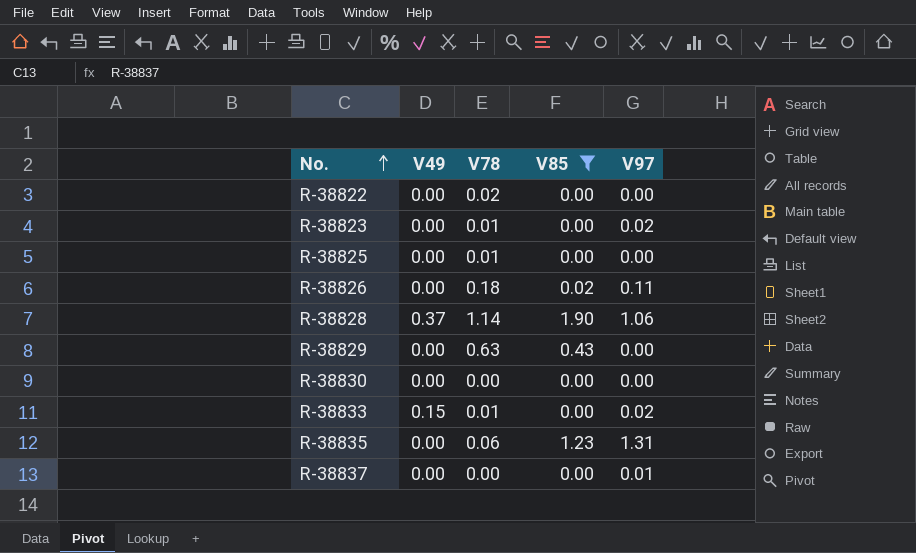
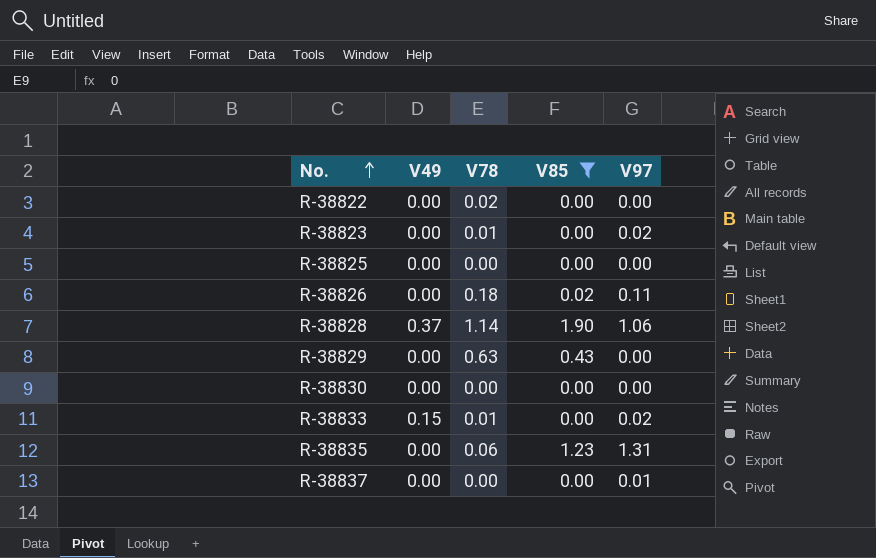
R-38825 | V78: 0.01 -> 0.00

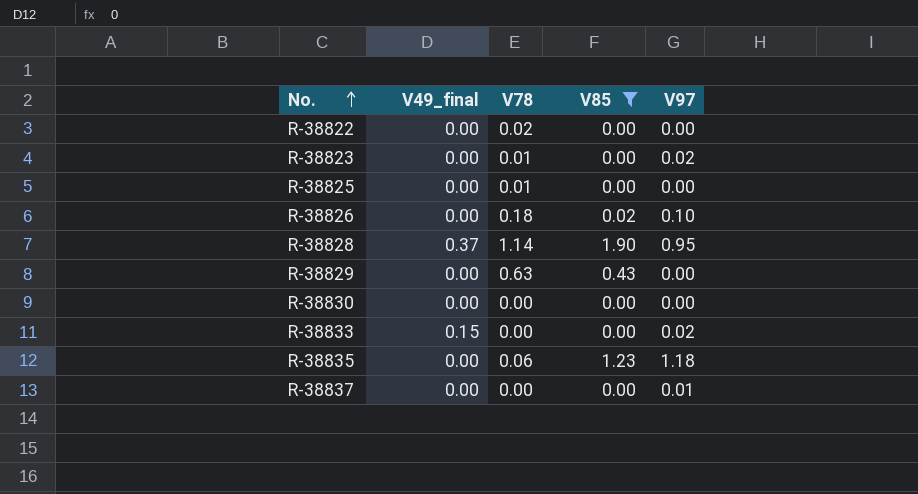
column name: V49 -> V49_final
R-38825 | V78: 0.00 -> 0.01
R-38826 | V97: 0.11 -> 0.10
R-38828 | V97: 1.06 -> 0.95
R-38833 | V78: 0.01 -> 0.00
R-38835 | V97: 1.31 -> 1.18

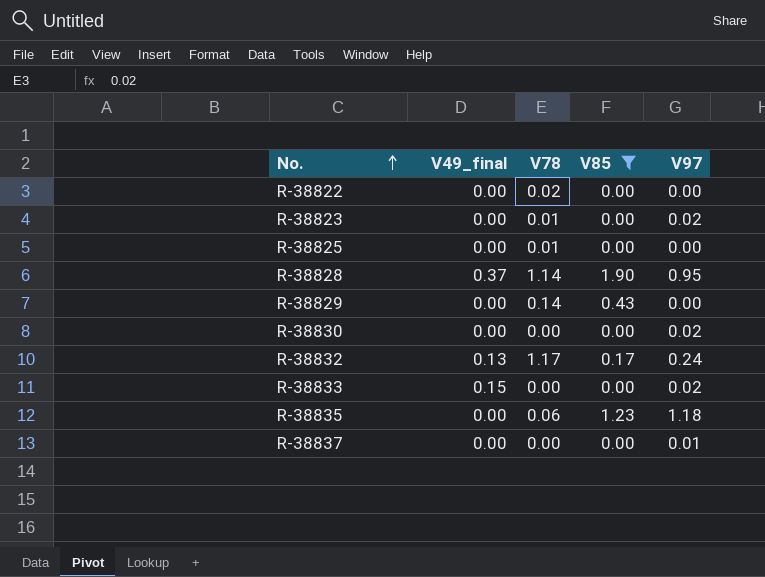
row R-38826: 0.00 | 0.18 | 0.02 | 0.10 -> none
R-38829 | V78: 0.63 -> 0.14
R-38830 | V97: 0.00 -> 0.02
row R-38832: none -> 0.13 | 1.17 | 0.17 | 0.24

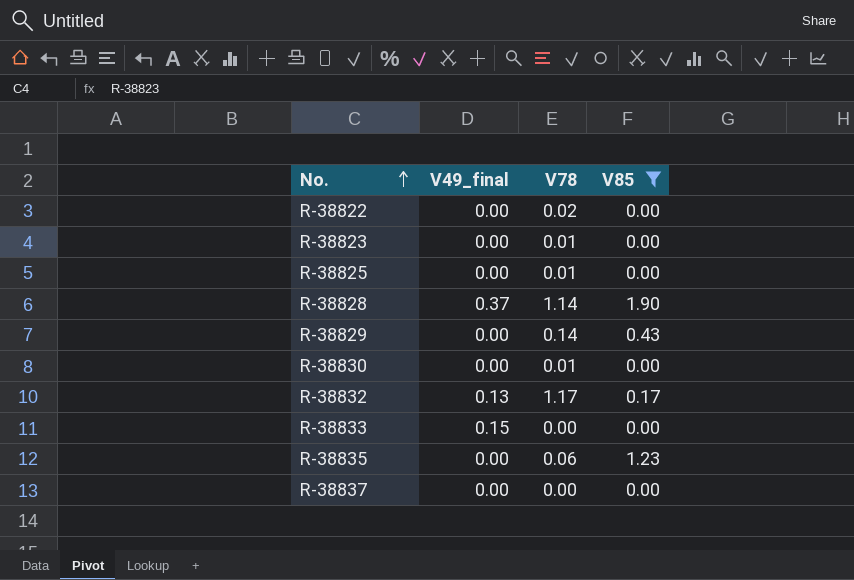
column V97 | position: 5 -> none
R-38830 | V78: 0.00 -> 0.01

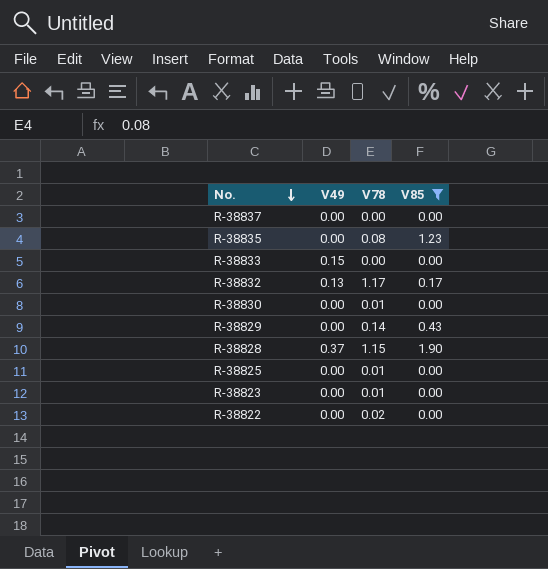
row order: No. ascending -> No. descending
column name: V49_final -> V49
R-38835 | V78: 0.06 -> 0.08
R-38828 | V78: 1.14 -> 1.15

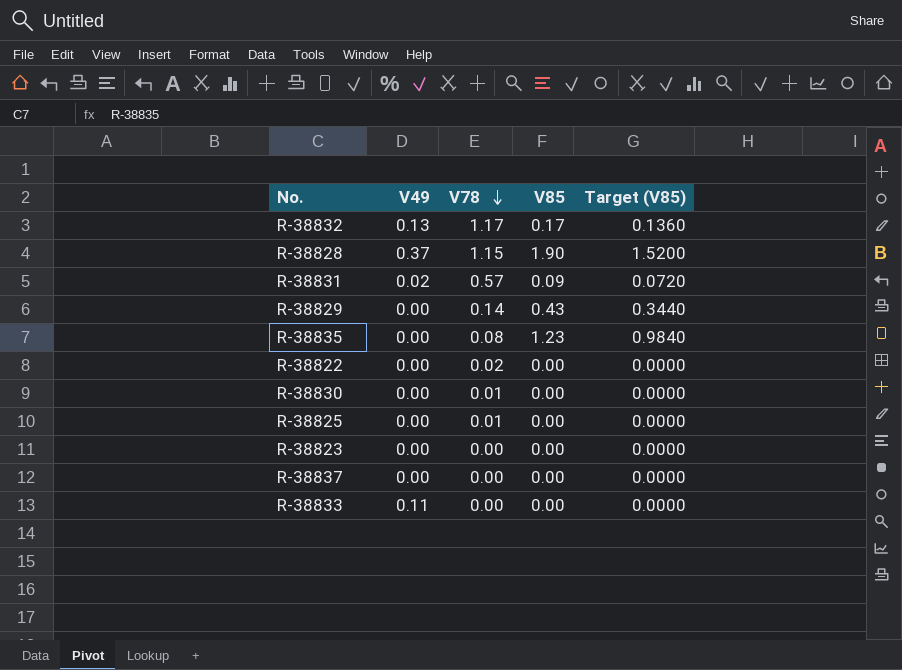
filter: V85 != 0.09 -> none
row order: No. descending -> V78 descending
column Target (V85) | formula: none -> [V85] * 0.8
R-38823 | V78: 0.01 -> 0.00
R-38833 | V49: 0.15 -> 0.11

